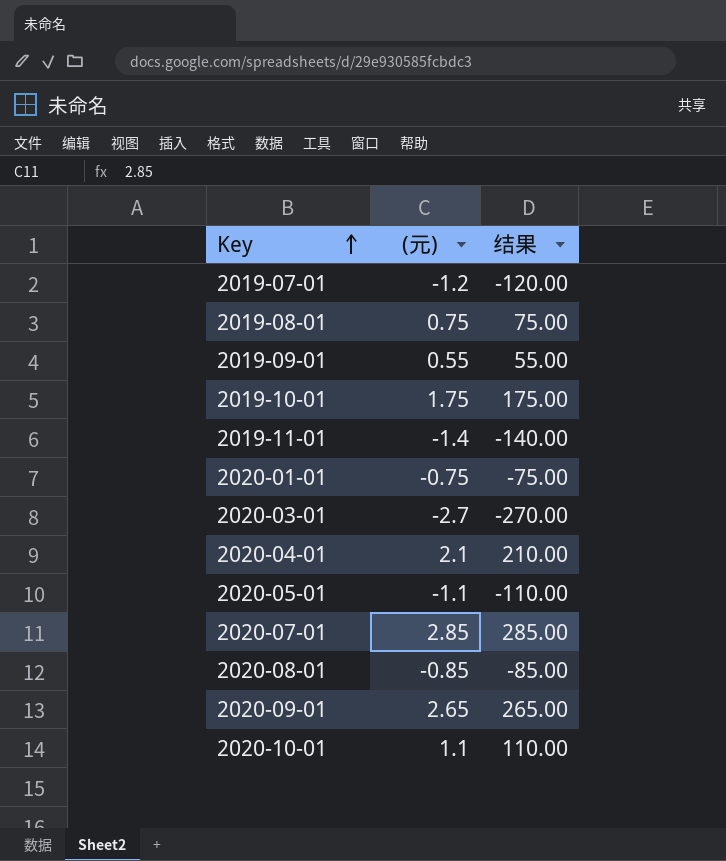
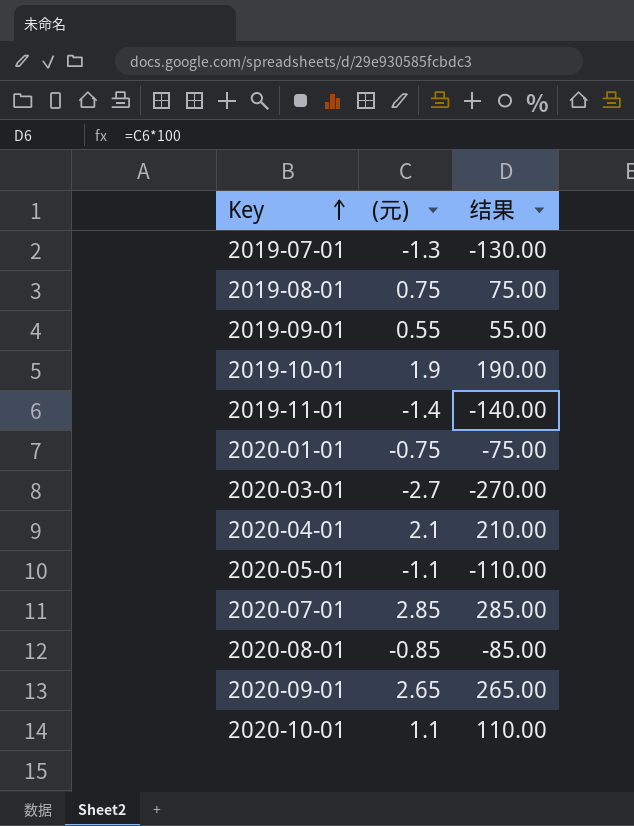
2019-07-01 | (元): -1.2 -> -1.3
2019-07-01 | 结果: -120.00 -> -130.00
2019-10-01 | (元): 1.75 -> 1.9
2019-10-01 | 结果: 175.00 -> 190.00

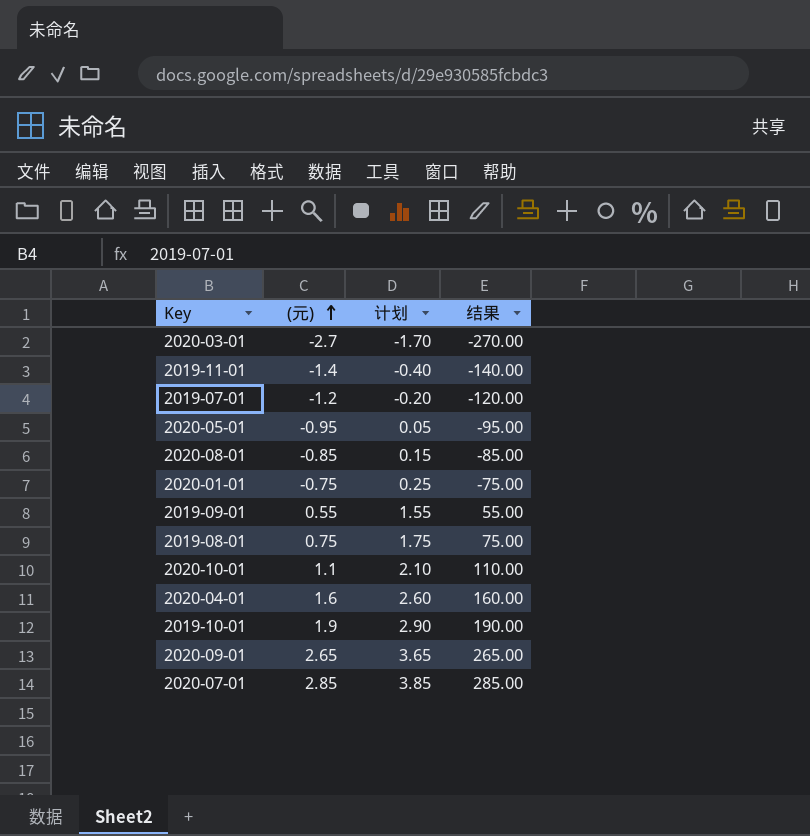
row order: Key ascending -> (元) ascending
column 计划 | formula: none -> [(元)] + 1
2019-07-01 | (元): -1.3 -> -1.2
2019-07-01 | 结果: -130.00 -> -120.00
2020-05-01 | (元): -1.1 -> -0.95
2020-05-01 | 结果: -110.00 -> -95.00
2020-04-01 | (元): 2.1 -> 1.6
2020-04-01 | 结果: 210.00 -> 160.00

